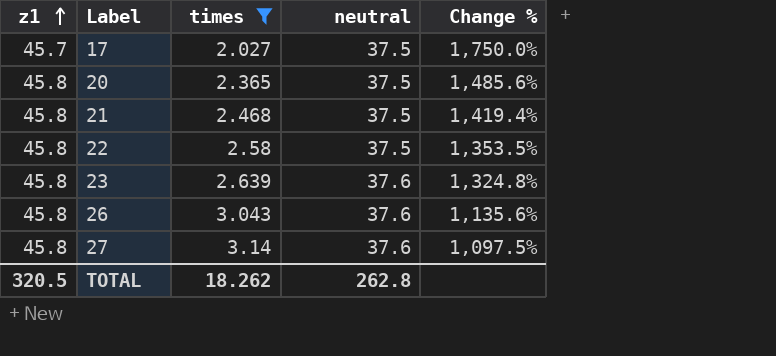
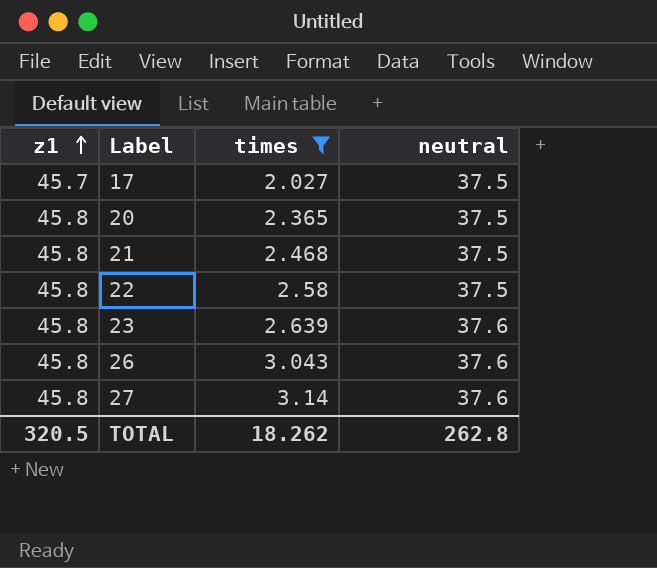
column Change % | formula: ([neutral] - [times]) / [times] -> none

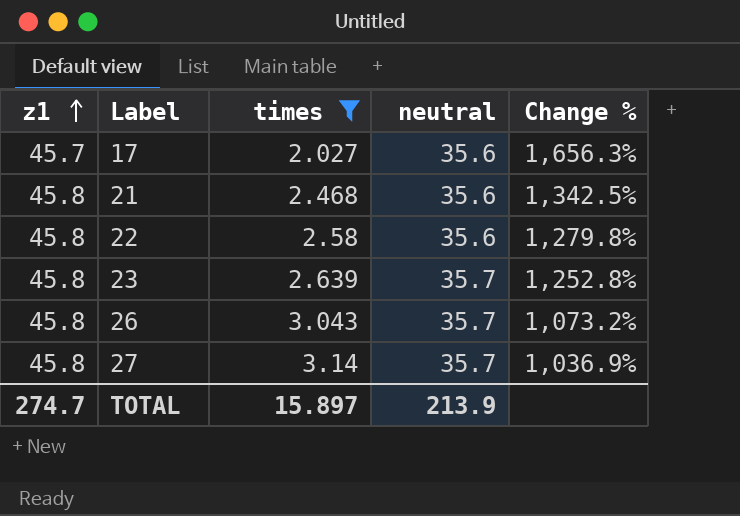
column Change % | formula: none -> ([neutral] - [times]) / [times]
row 20: 45.8 | 2.365 | 37.5 -> none
17 | neutral: 37.5 -> 35.6
21 | neutral: 37.5 -> 35.6
22 | neutral: 37.5 -> 35.6
23 | neutral: 37.6 -> 35.7
26 | neutral: 37.6 -> 35.7
27 | neutral: 37.6 -> 35.7
TOTAL | z1: 320.5 -> 274.7
TOTAL | times: 18.262 -> 15.897
TOTAL | neutral: 262.8 -> 213.9

